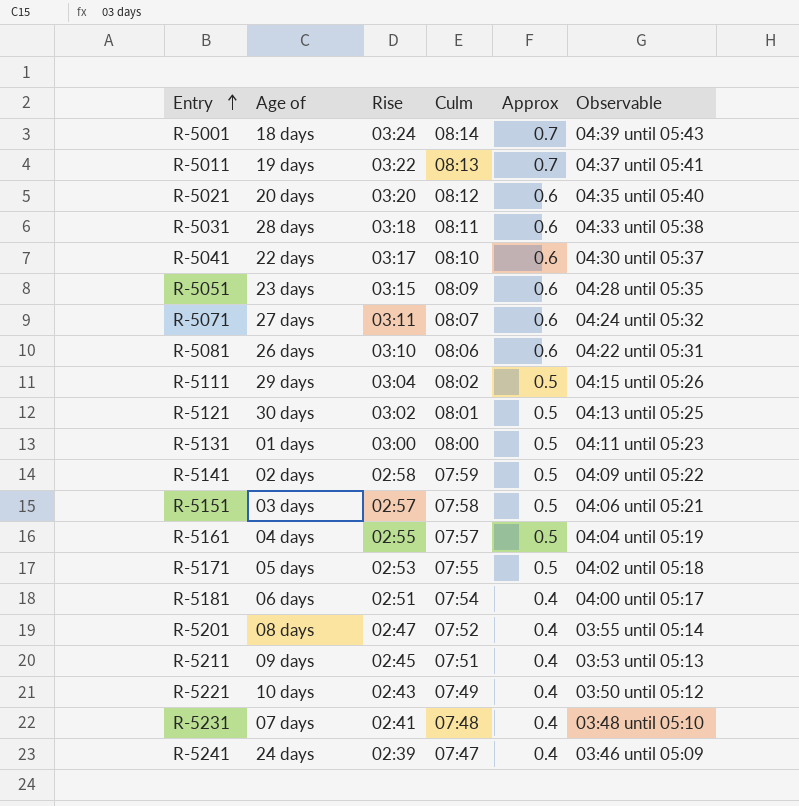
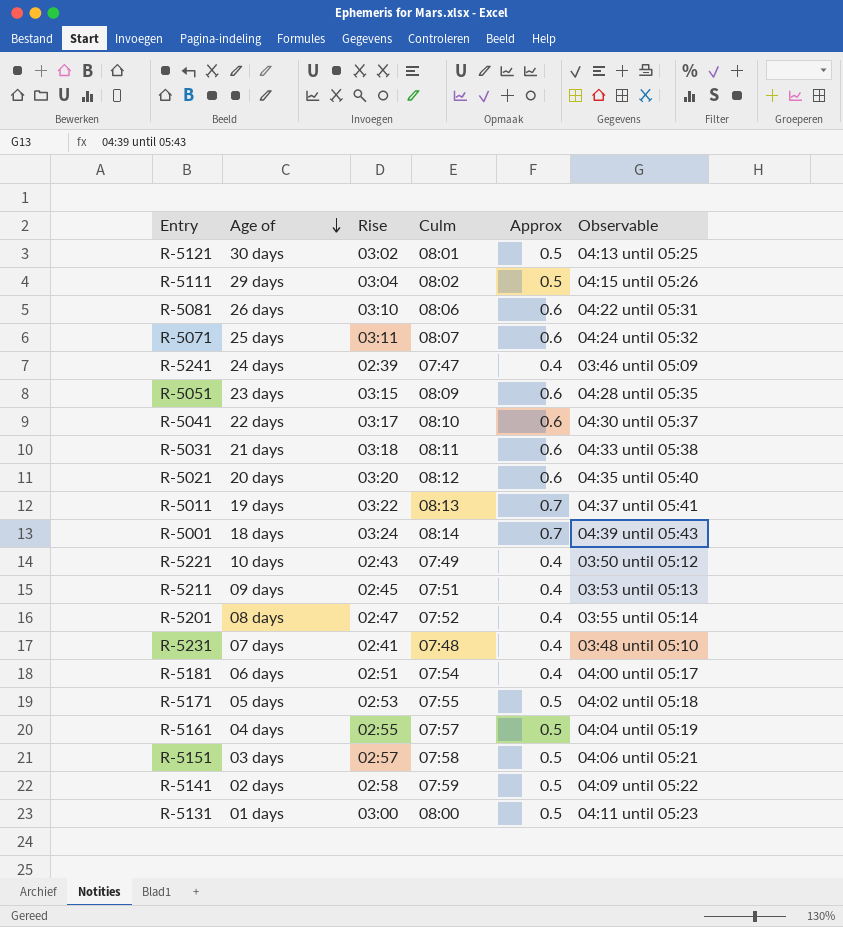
row order: Entry ascending -> Age of descending
R-5071 | Age of: 27 days -> 25 days
R-5031 | Age of: 28 days -> 21 days

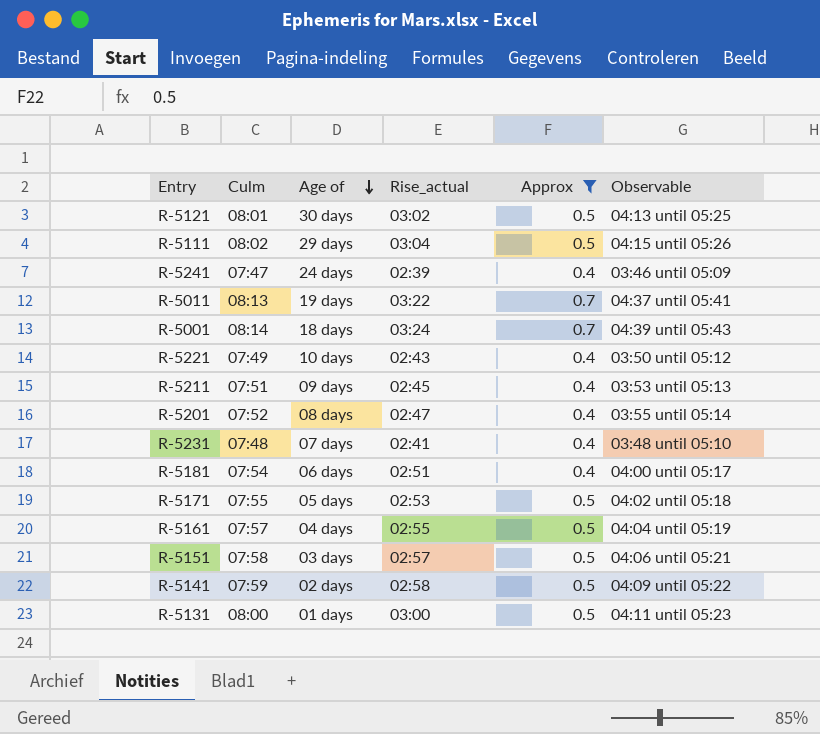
filter: none -> Approx != 0.6
column Culm | position: 4 -> 2
column name: Rise -> Rise_actual

